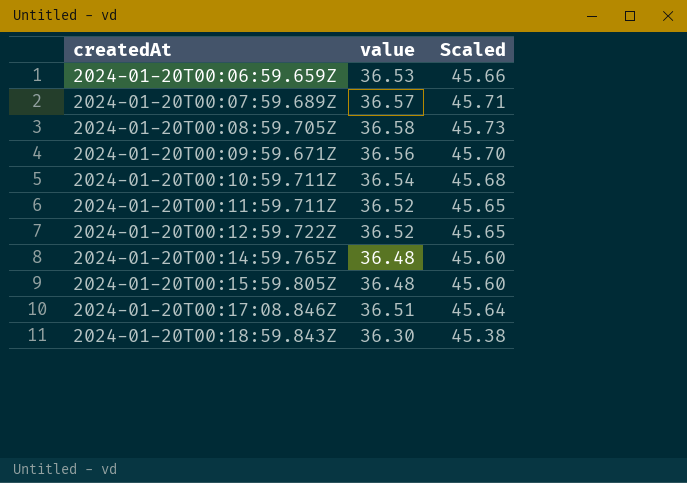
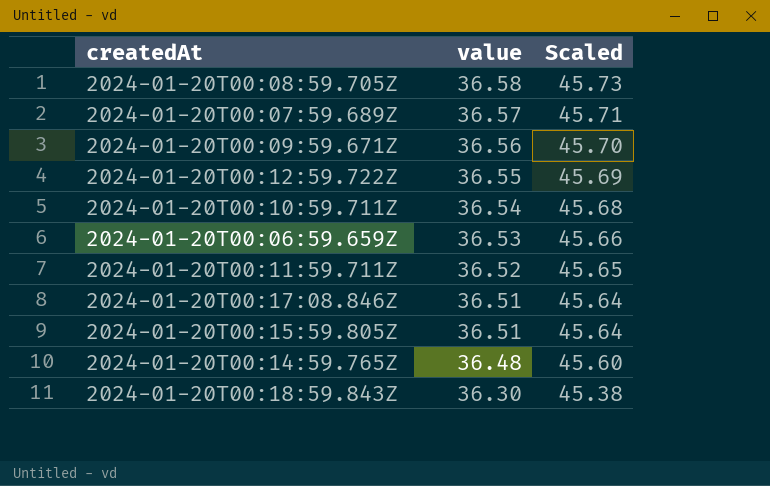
row order: createdAt ascending -> value descending
2024-01-20T00:12:59.722Z | value: 36.52 -> 36.55
2024-01-20T00:12:59.722Z | Scaled: 45.65 -> 45.69
2024-01-20T00:15:59.805Z | value: 36.48 -> 36.51
2024-01-20T00:15:59.805Z | Scaled: 45.60 -> 45.64

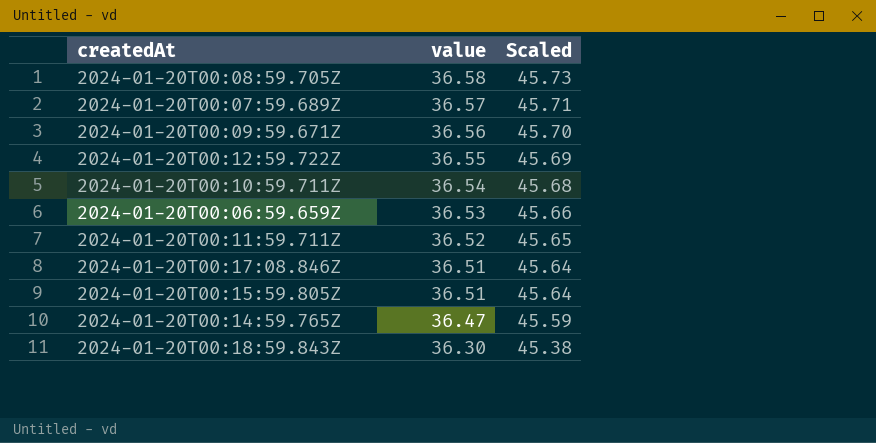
2024-01-20T00:14:59.765Z | value: 36.48 -> 36.47
2024-01-20T00:14:59.765Z | Scaled: 45.60 -> 45.59

